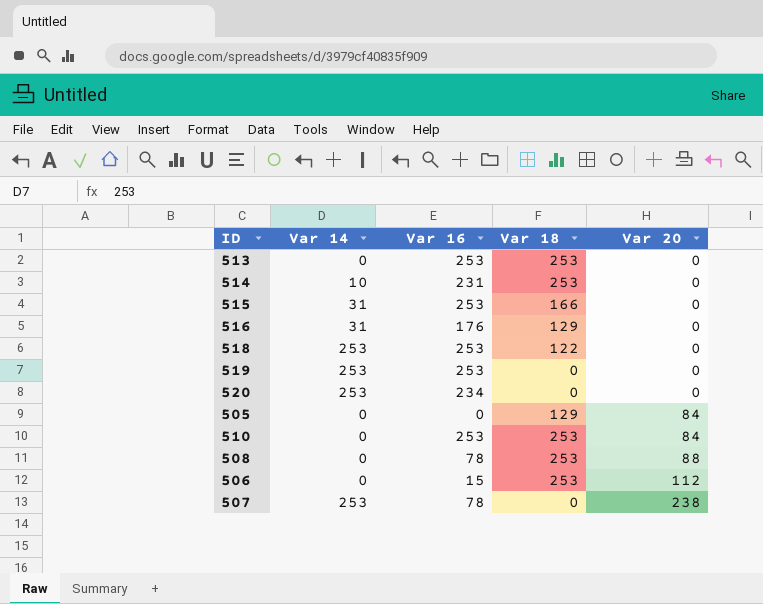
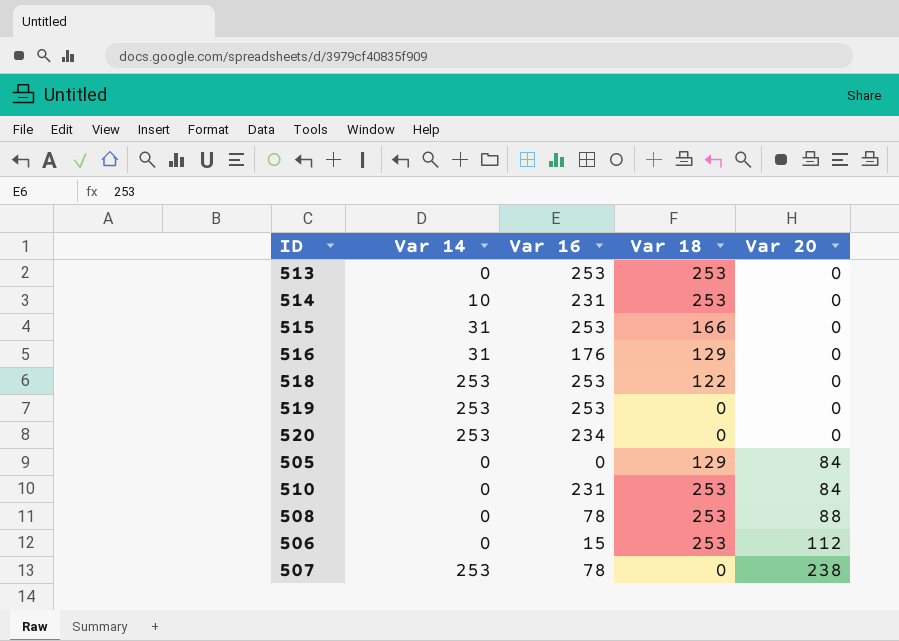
510 | Var 16: 253 -> 231

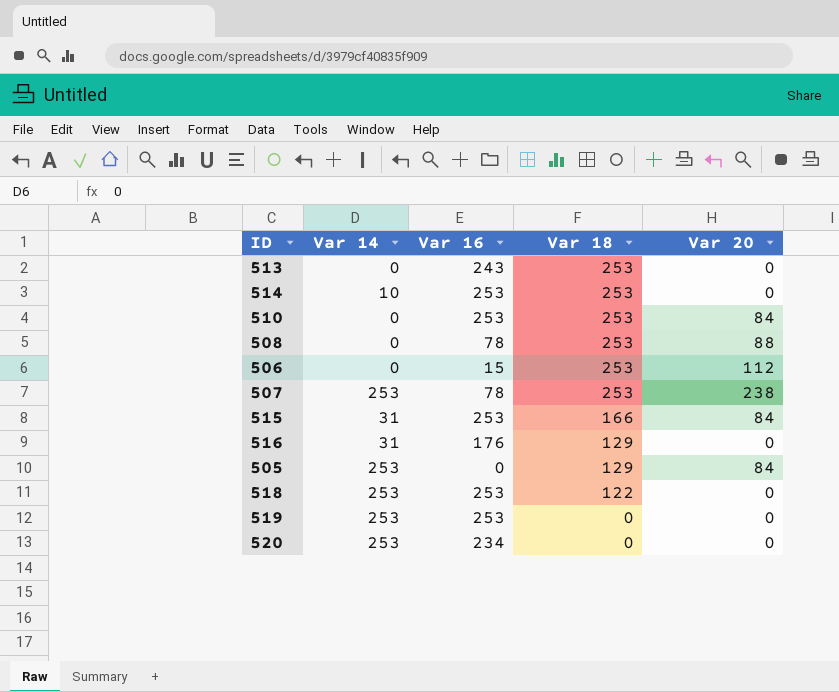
row order: Var 20 ascending -> Var 18 descending
513 | Var 16: 253 -> 243
514 | Var 16: 231 -> 253
510 | Var 16: 231 -> 253
507 | Var 18: 0 -> 253
515 | Var 20: 0 -> 84
505 | Var 14: 0 -> 253

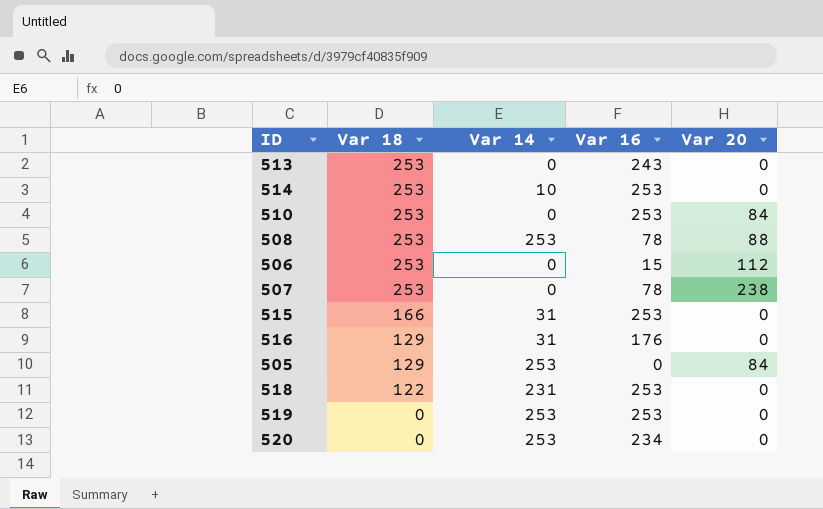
column Var 18 | position: 4 -> 2
508 | Var 14: 0 -> 253
507 | Var 14: 253 -> 0
515 | Var 20: 84 -> 0
518 | Var 14: 253 -> 231

